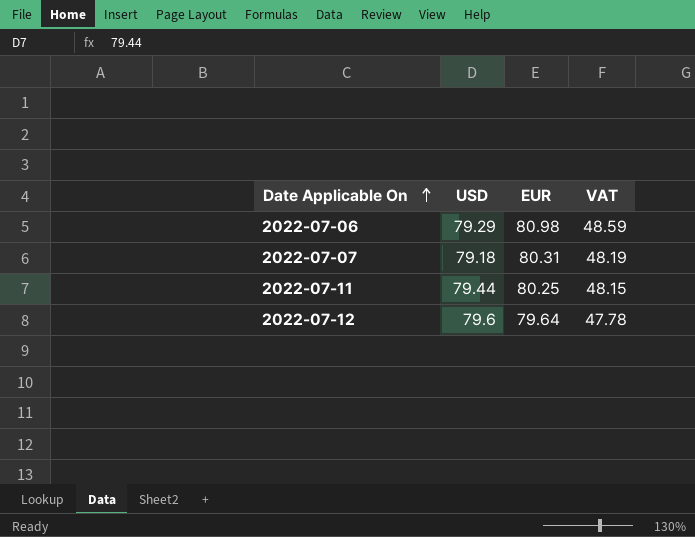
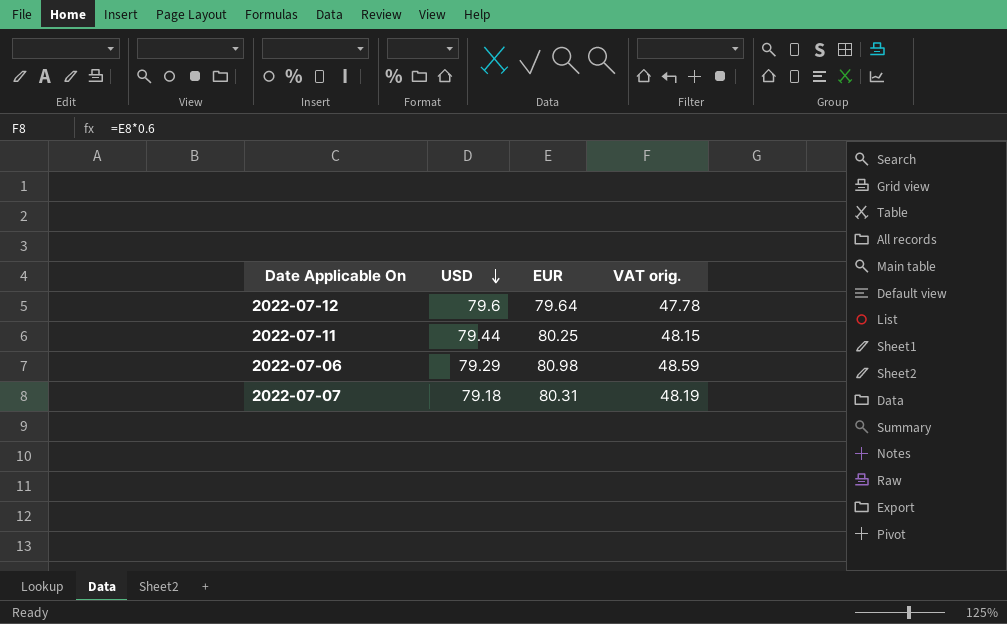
row order: Date Applicable On ascending -> USD descending
column name: VAT -> VAT orig.

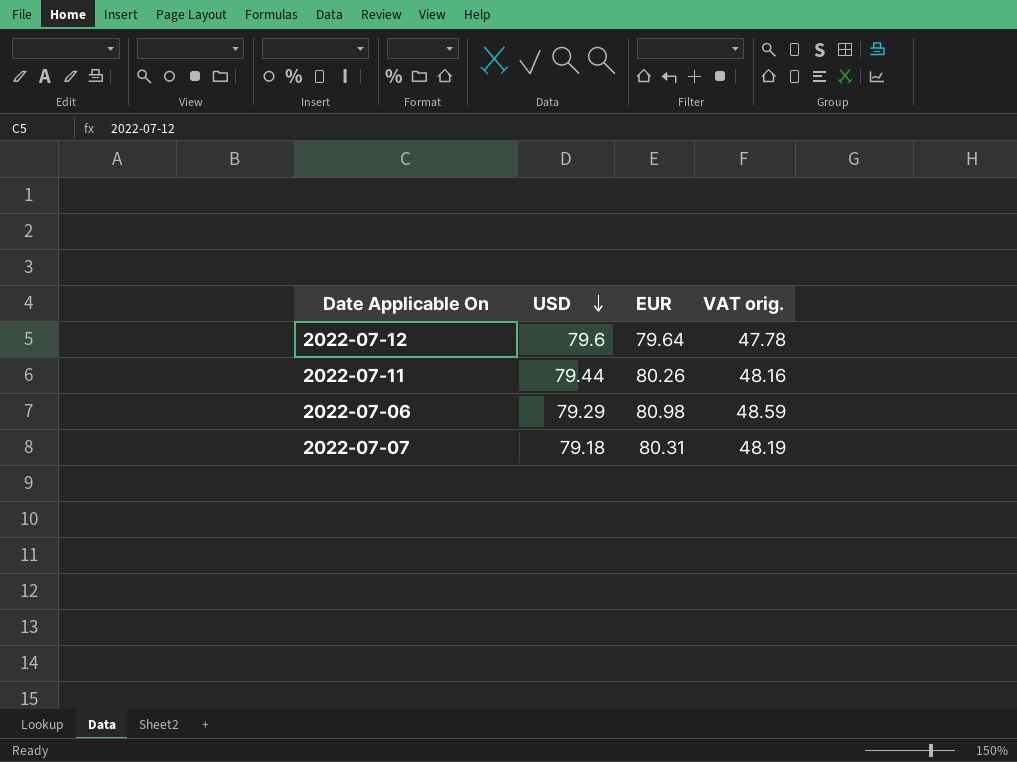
2022-07-11 | EUR: 80.25 -> 80.26
2022-07-11 | VAT orig.: 48.15 -> 48.16

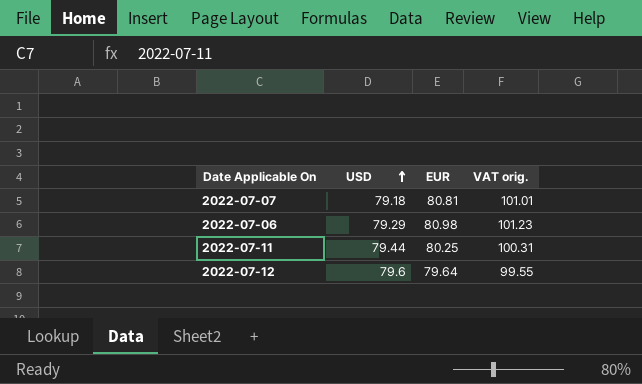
row order: USD descending -> USD ascending
column VAT orig. | formula: [EUR] * 0.6 -> [EUR] * 1.25
2022-07-07 | EUR: 80.31 -> 80.81
2022-07-11 | EUR: 80.26 -> 80.25

